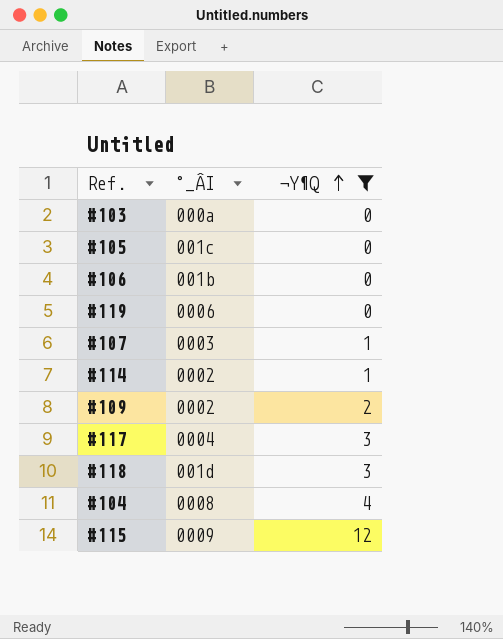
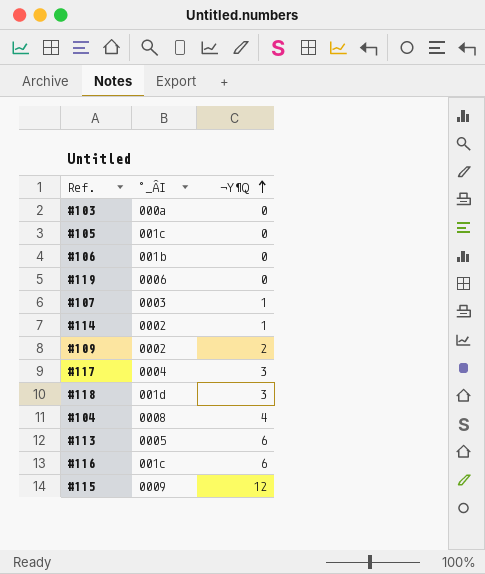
filter: ¬Y¶Q != 6 -> none

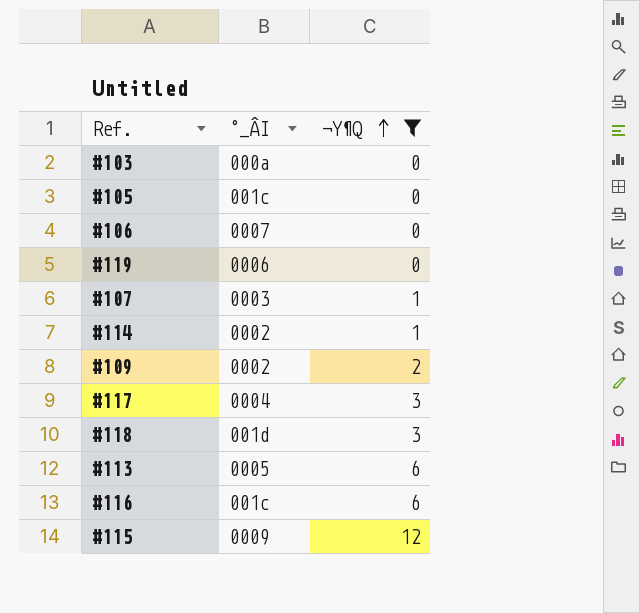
filter: none -> ¬Y¶Q != 4
#106 | °_ÂI: 001b -> 0007

